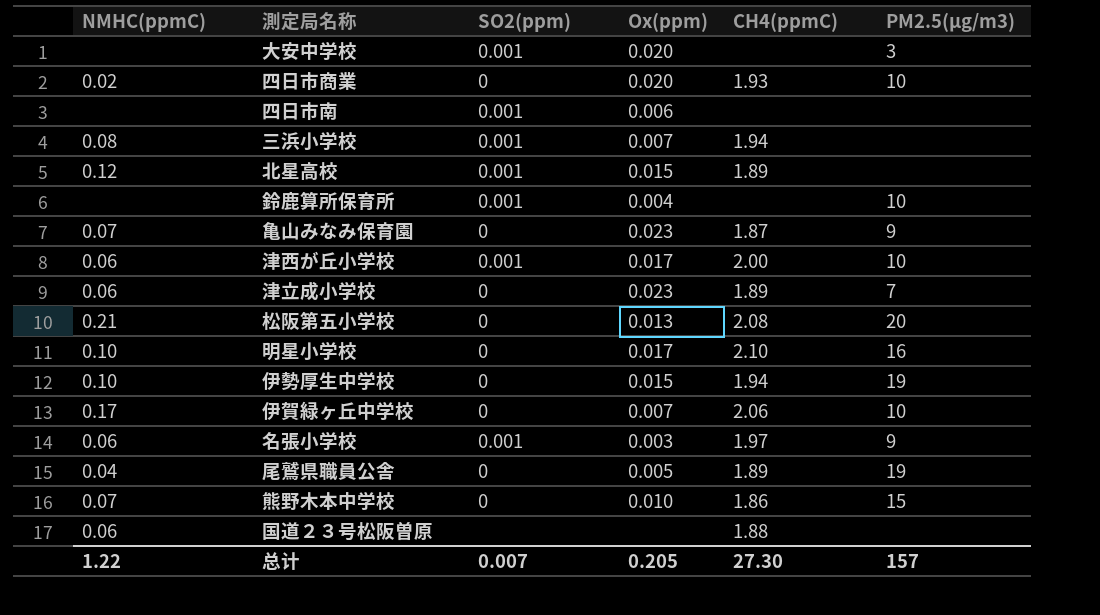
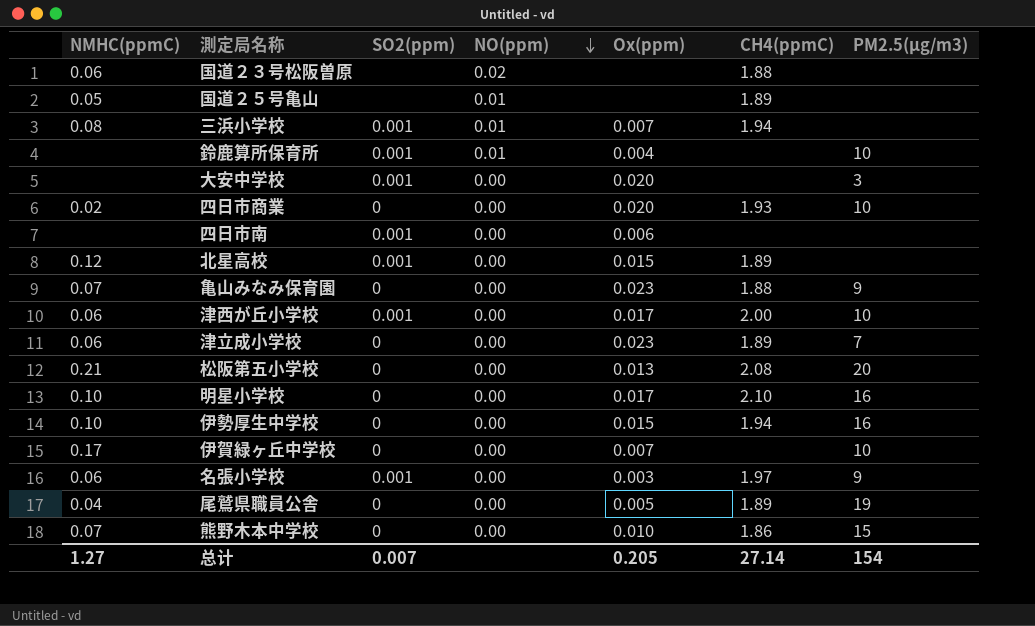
row order: none -> NO(ppm) descending
column NO(ppm) | position: none -> 4
row 国道２５号亀山: none -> 0.05 | none | 0.01 | none | 1.89 | none
亀山みなみ保育園 | CH4(ppmC): 1.87 -> 1.88
伊勢厚生中学校 | PM2.5(μg/m3): 19 -> 16
伊賀緑ヶ丘中学校 | CH4(ppmC): 2.06 -> none
总计 | NMHC(ppmC): 1.22 -> 1.27
总计 | CH4(ppmC): 27.30 -> 27.14
总计 | PM2.5(μg/m3): 157 -> 154

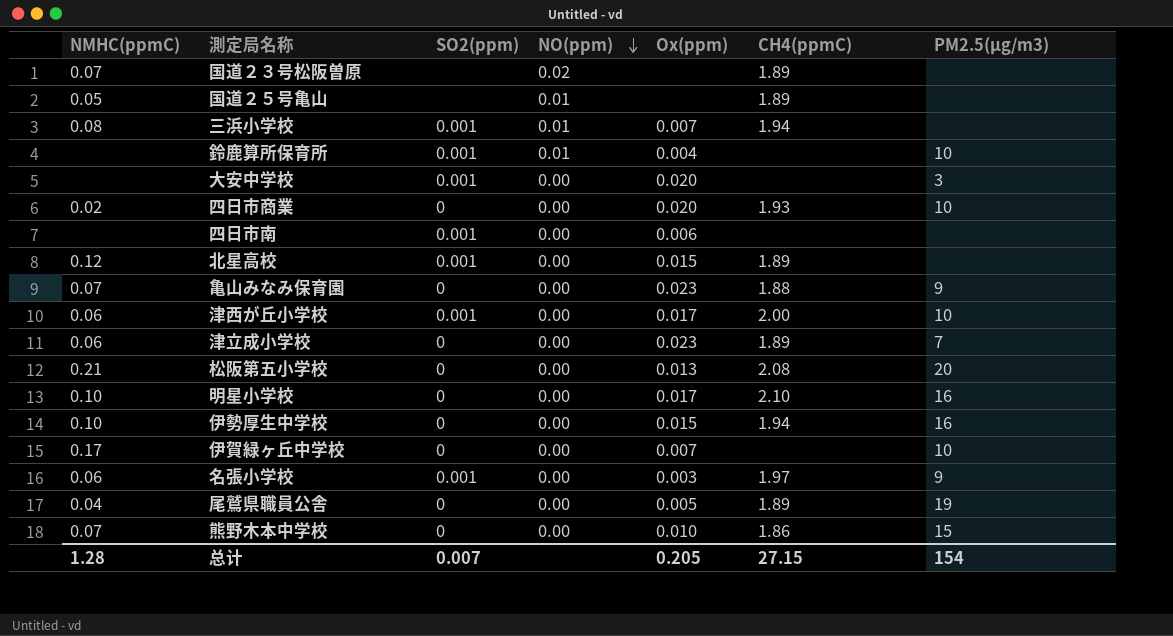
国道２３号松阪曽原 | NMHC(ppmC): 0.06 -> 0.07
国道２３号松阪曽原 | CH4(ppmC): 1.88 -> 1.89
总计 | NMHC(ppmC): 1.27 -> 1.28
总计 | CH4(ppmC): 27.14 -> 27.15

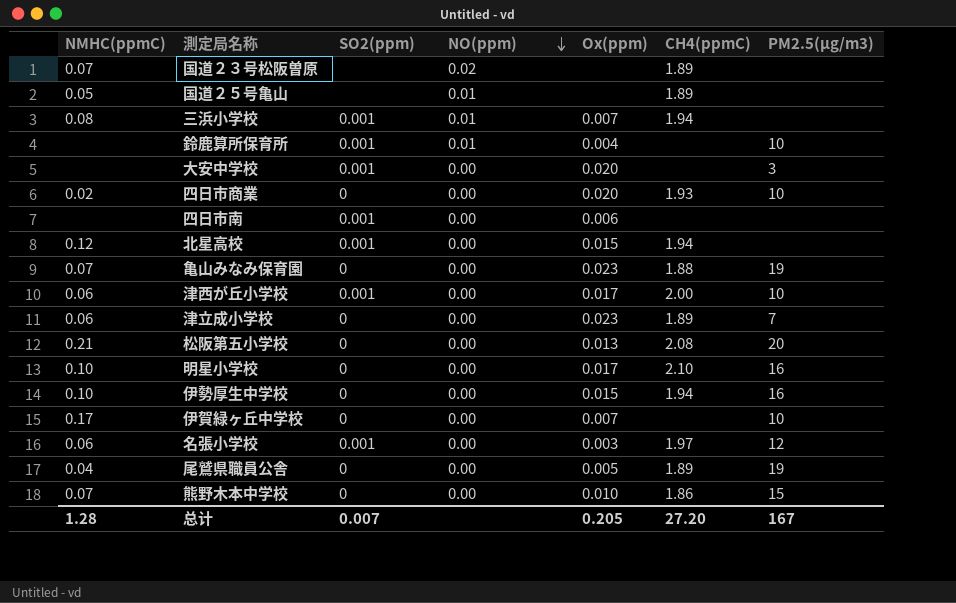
北星高校 | CH4(ppmC): 1.89 -> 1.94
亀山みなみ保育園 | PM2.5(μg/m3): 9 -> 19
名張小学校 | PM2.5(μg/m3): 9 -> 12
总计 | CH4(ppmC): 27.15 -> 27.20
总计 | PM2.5(μg/m3): 154 -> 167

